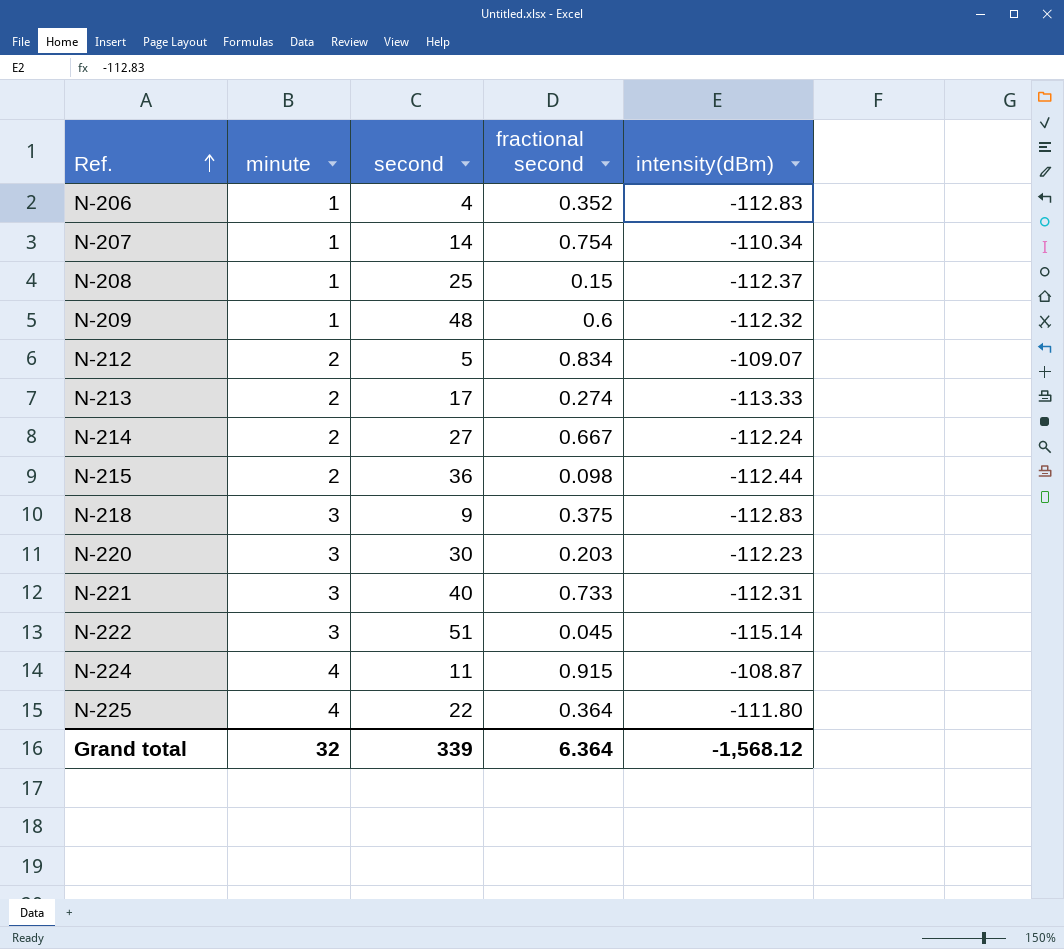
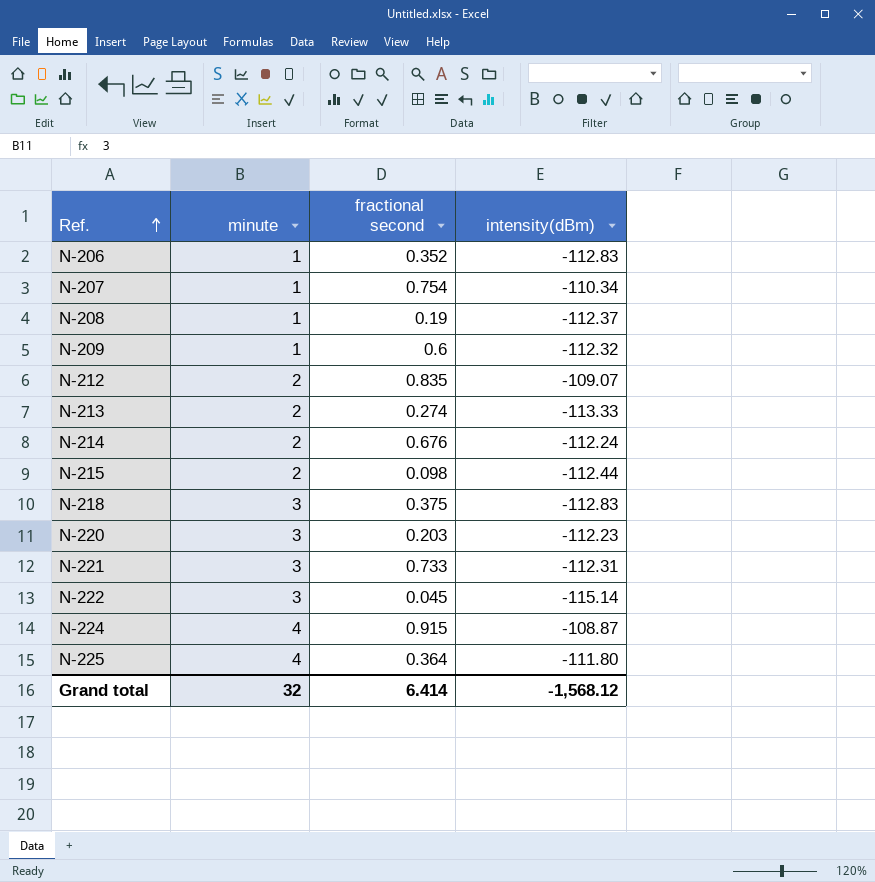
column second | position: 3 -> none
N-208 | fractional second: 0.15 -> 0.19
N-212 | fractional second: 0.834 -> 0.835
N-214 | fractional second: 0.667 -> 0.676
Grand total | fractional second: 6.364 -> 6.414

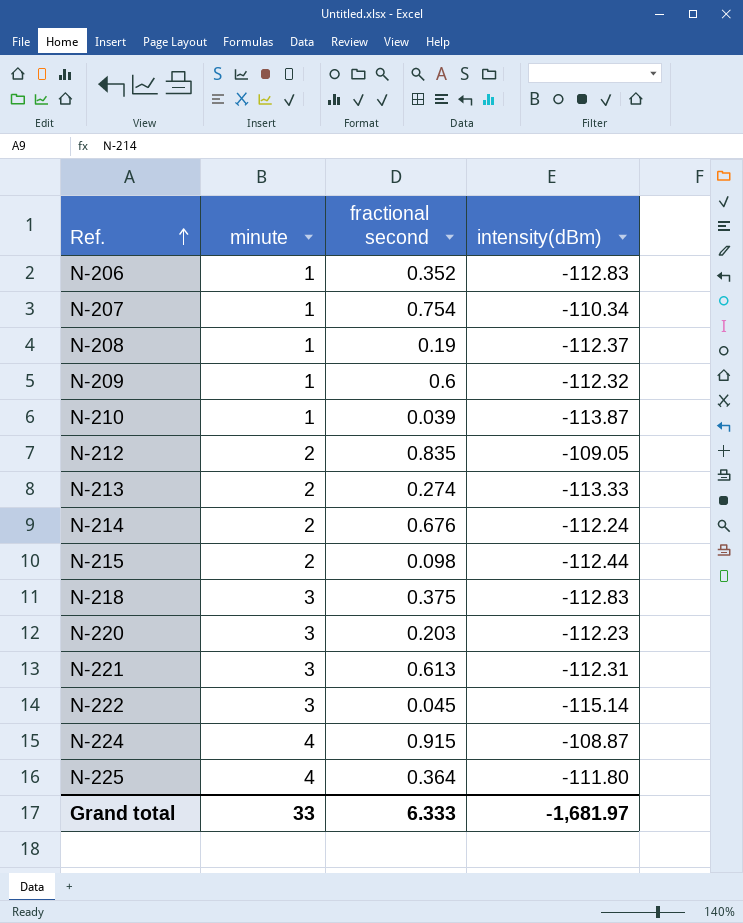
row N-210: none -> 1 | 0.039 | -113.87
N-212 | intensity(dBm): -109.07 -> -109.05
N-221 | fractional second: 0.733 -> 0.613
Grand total | minute: 32 -> 33
Grand total | fractional second: 6.414 -> 6.333
Grand total | intensity(dBm): -1,568.12 -> -1,681.97

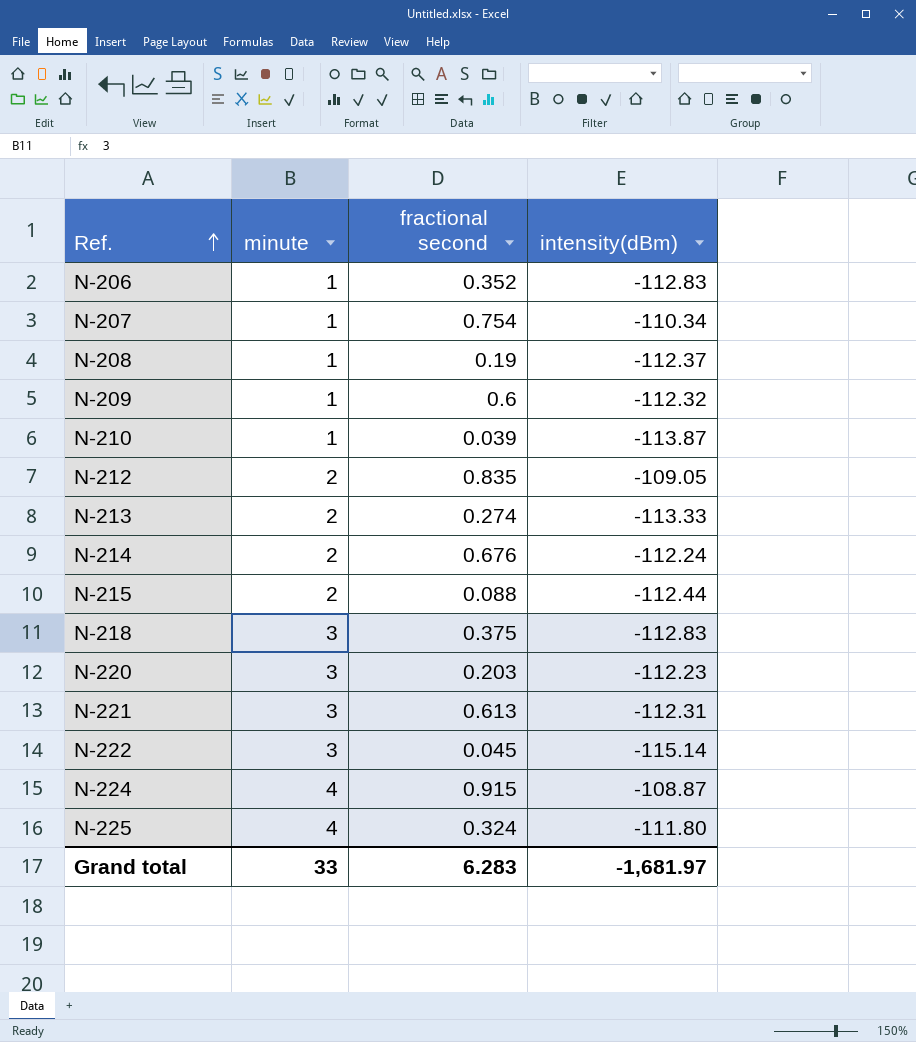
N-215 | fractional second: 0.098 -> 0.088
N-225 | fractional second: 0.364 -> 0.324
Grand total | fractional second: 6.333 -> 6.283

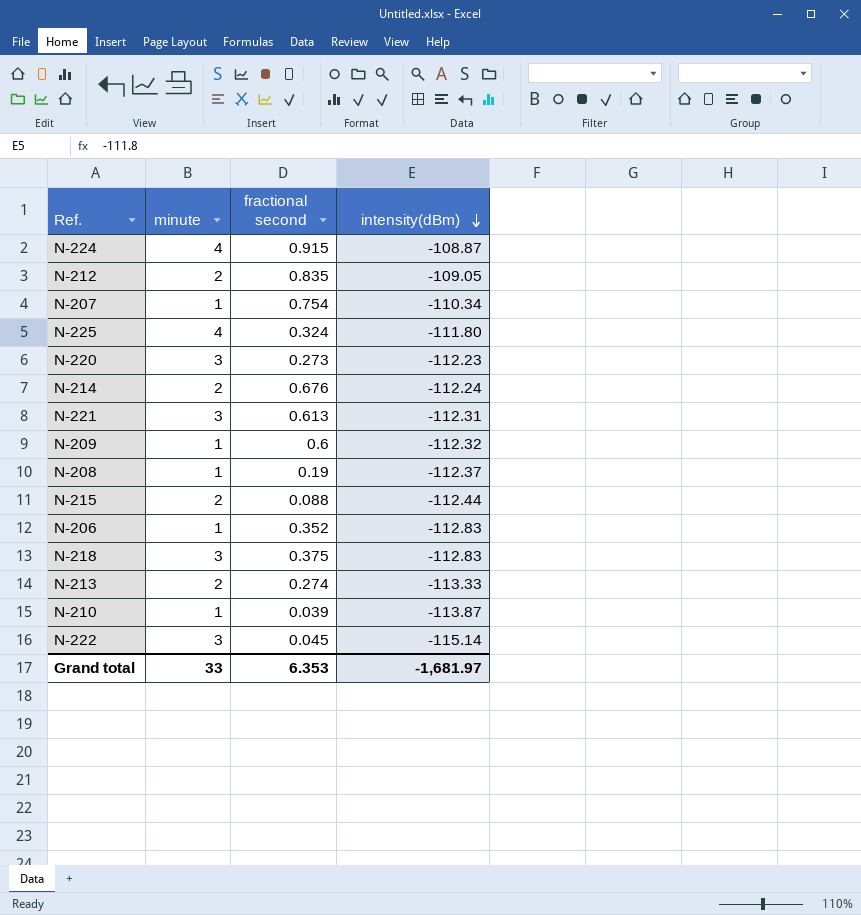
row order: Ref. ascending -> intensity(dBm) descending
N-220 | fractional second: 0.203 -> 0.273
Grand total | fractional second: 6.283 -> 6.353

